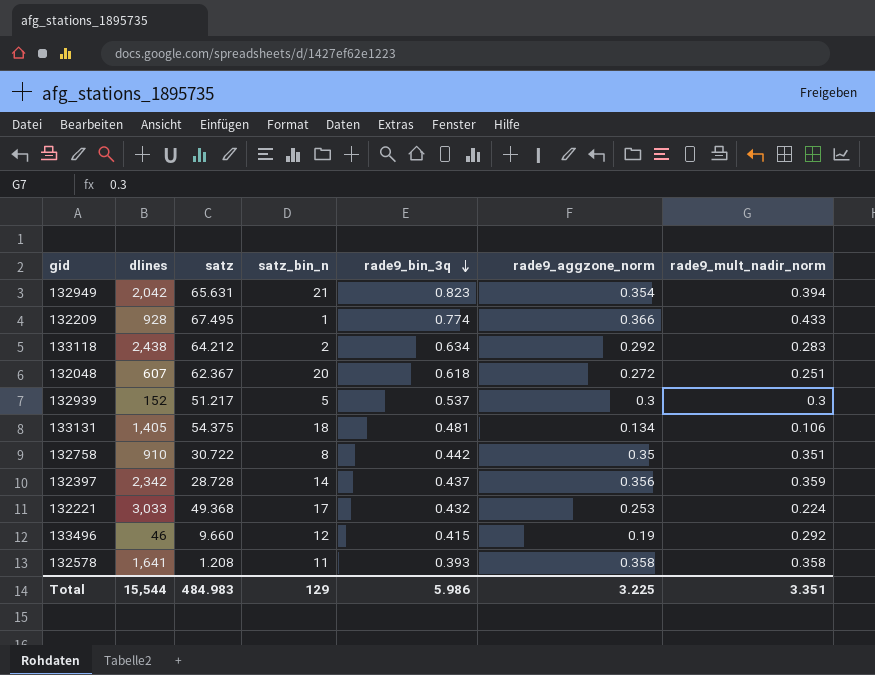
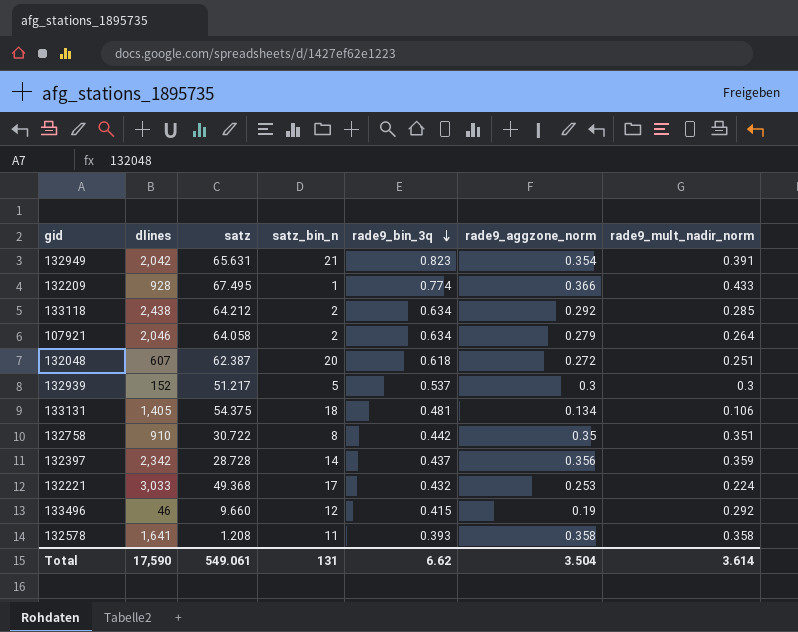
132949 | rade9_mult_nadir_norm: 0.394 -> 0.391
133118 | rade9_mult_nadir_norm: 0.283 -> 0.285
row 107921: none -> 2,046 | 64.058 | 2 | 0.634 | 0.279 | 0.264
132048 | satz: 62.367 -> 62.387
Total | dlines: 15,544 -> 17,590
Total | satz: 484.983 -> 549.061
Total | satz_bin_n: 129 -> 131
Total | rade9_bin_3q: 5.986 -> 6.62
Total | rade9_aggzone_norm: 3.225 -> 3.504
Total | rade9_mult_nadir_norm: 3.351 -> 3.614

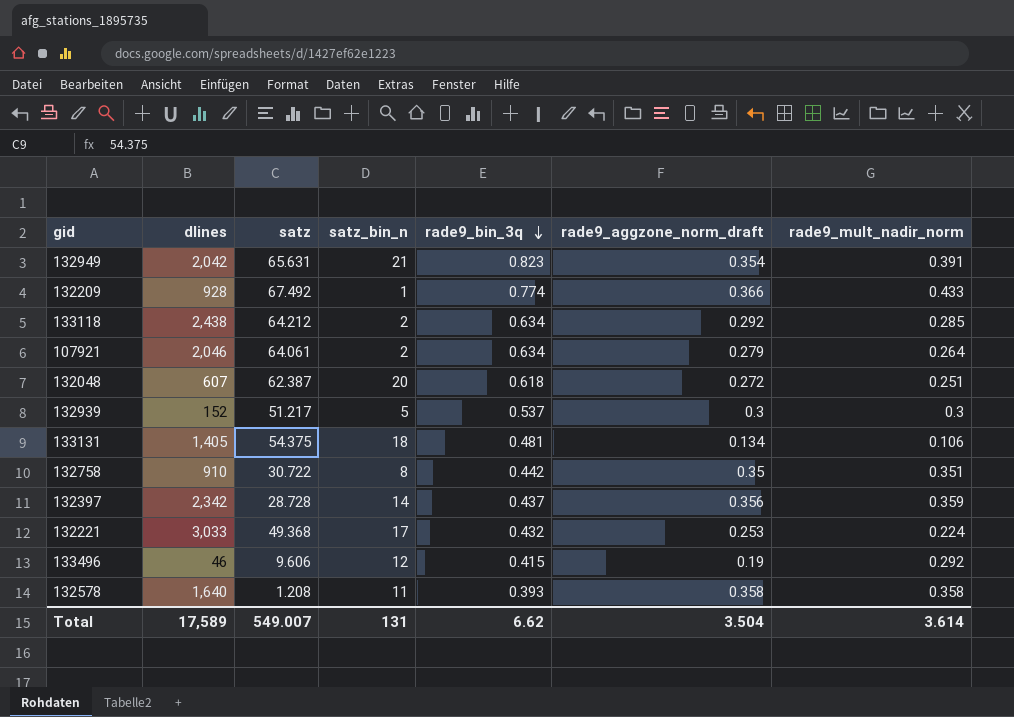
column name: rade9_aggzone_norm -> rade9_aggzone_norm_draft
132209 | satz: 67.495 -> 67.492
107921 | satz: 64.058 -> 64.061
133496 | satz: 9.660 -> 9.606
132578 | dlines: 1,641 -> 1,640
Total | dlines: 17,590 -> 17,589
Total | satz: 549.061 -> 549.007

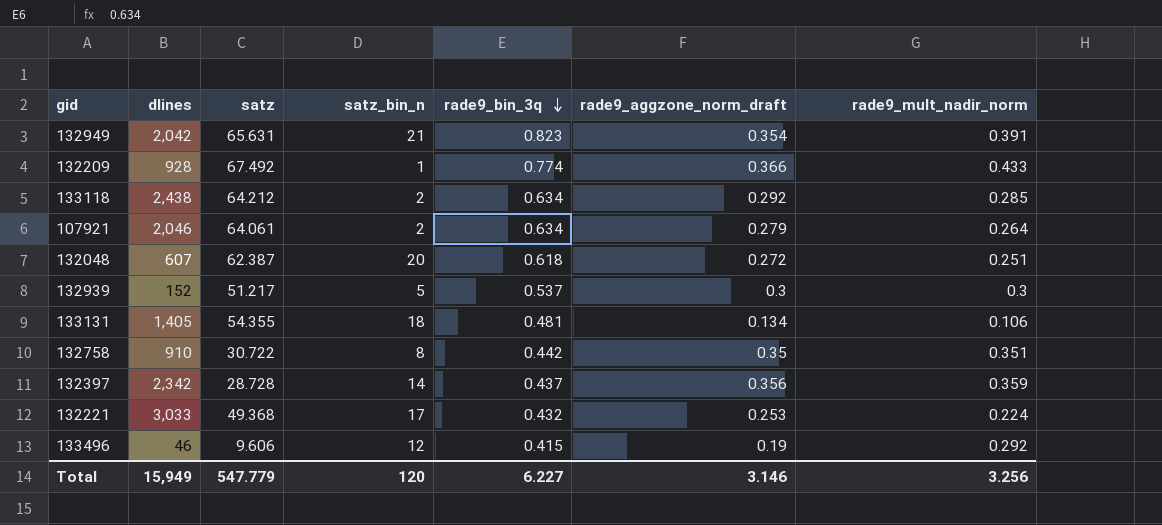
row 132578: 1,640 | 1.208 | 11 | 0.393 | 0.358 | 0.358 -> none
133131 | satz: 54.375 -> 54.355
Total | dlines: 17,589 -> 15,949
Total | satz: 549.007 -> 547.779
Total | satz_bin_n: 131 -> 120
Total | rade9_bin_3q: 6.62 -> 6.227
Total | rade9_aggzone_norm_draft: 3.504 -> 3.146
Total | rade9_mult_nadir_norm: 3.614 -> 3.256

